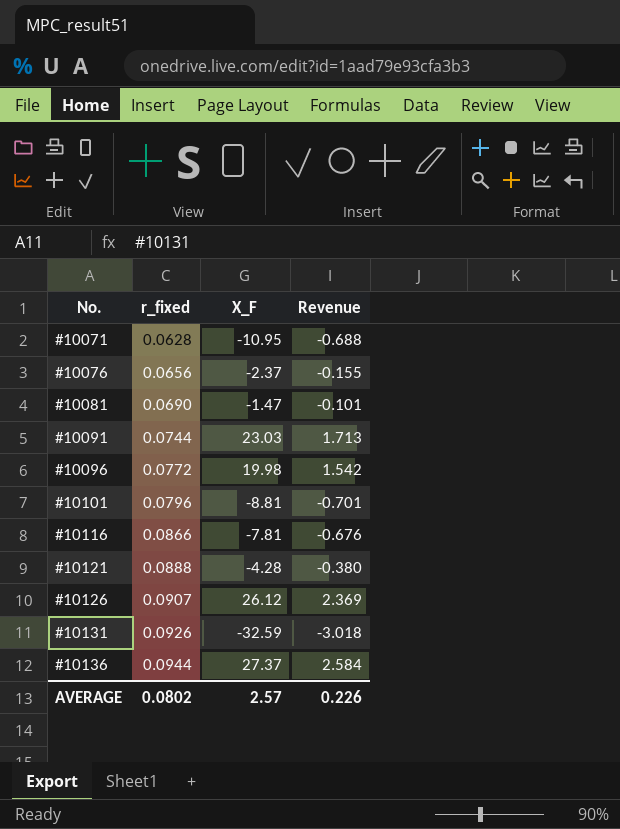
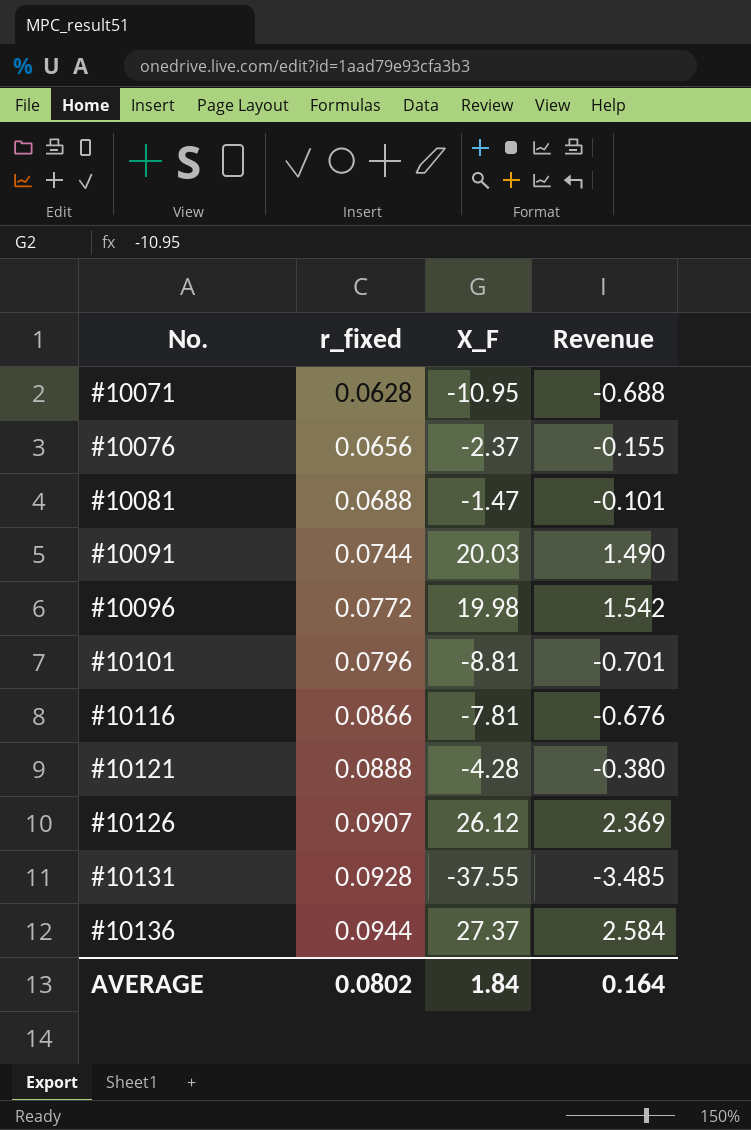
#10081 | r_fixed: 0.0690 -> 0.0688
#10091 | X_F: 23.03 -> 20.03
#10091 | Revenue: 1.713 -> 1.490
#10131 | r_fixed: 0.0926 -> 0.0928
#10131 | X_F: -32.59 -> -37.55
#10131 | Revenue: -3.018 -> -3.485
AVERAGE | X_F: 2.57 -> 1.84
AVERAGE | Revenue: 0.226 -> 0.164

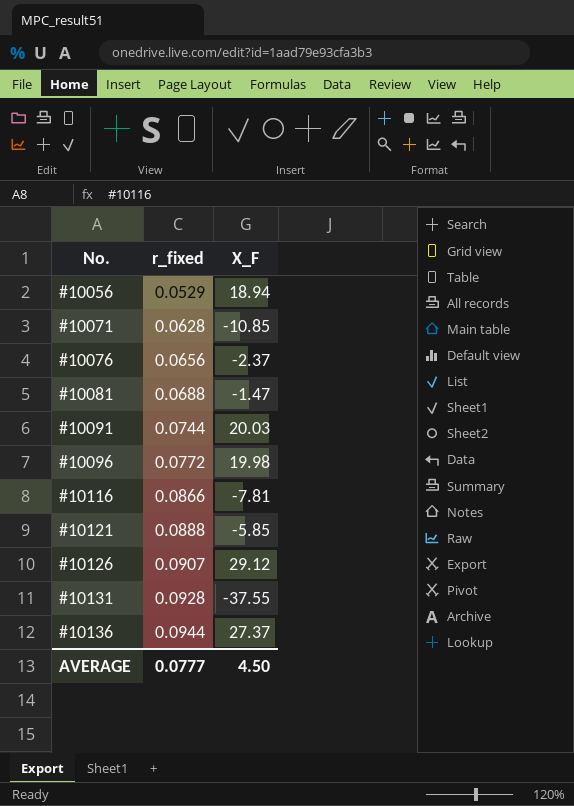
column Revenue | formula: [r_fixed] * [X_F] -> none
row #10101: 0.0796 | -8.81 | -0.701 -> none
row #10056: none -> 0.0529 | 18.94
#10071 | X_F: -10.95 -> -10.85
#10121 | X_F: -4.28 -> -5.85
#10126 | X_F: 26.12 -> 29.12
AVERAGE | r_fixed: 0.0802 -> 0.0777
AVERAGE | X_F: 1.84 -> 4.50

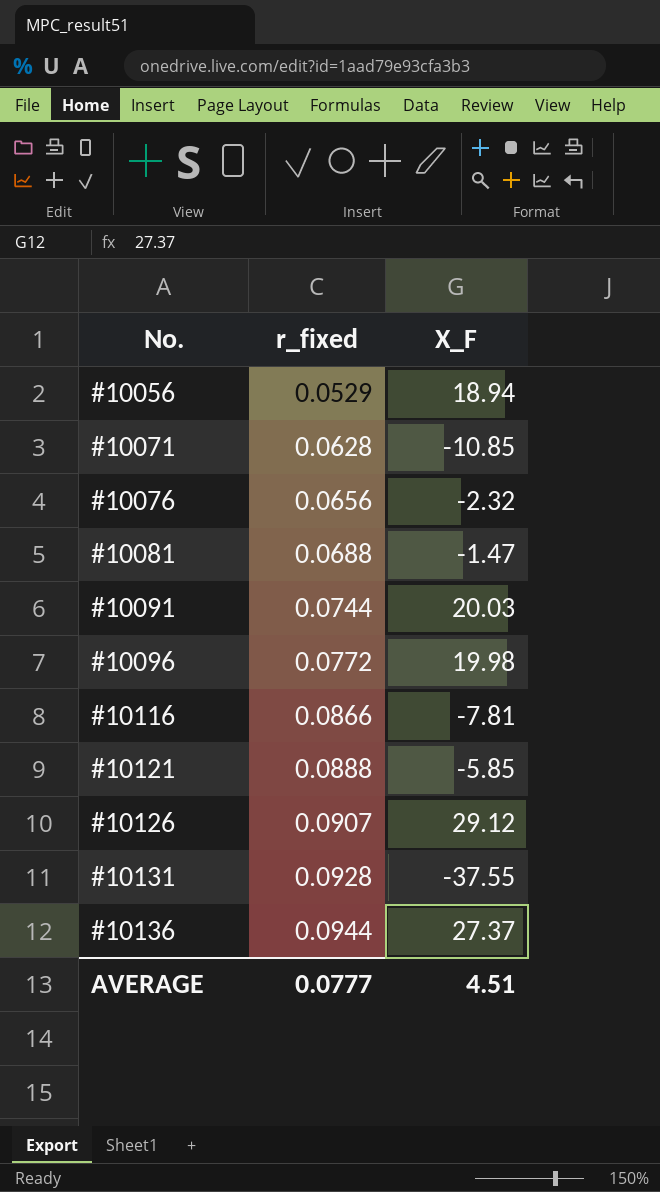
#10076 | X_F: -2.37 -> -2.32
AVERAGE | X_F: 4.50 -> 4.51

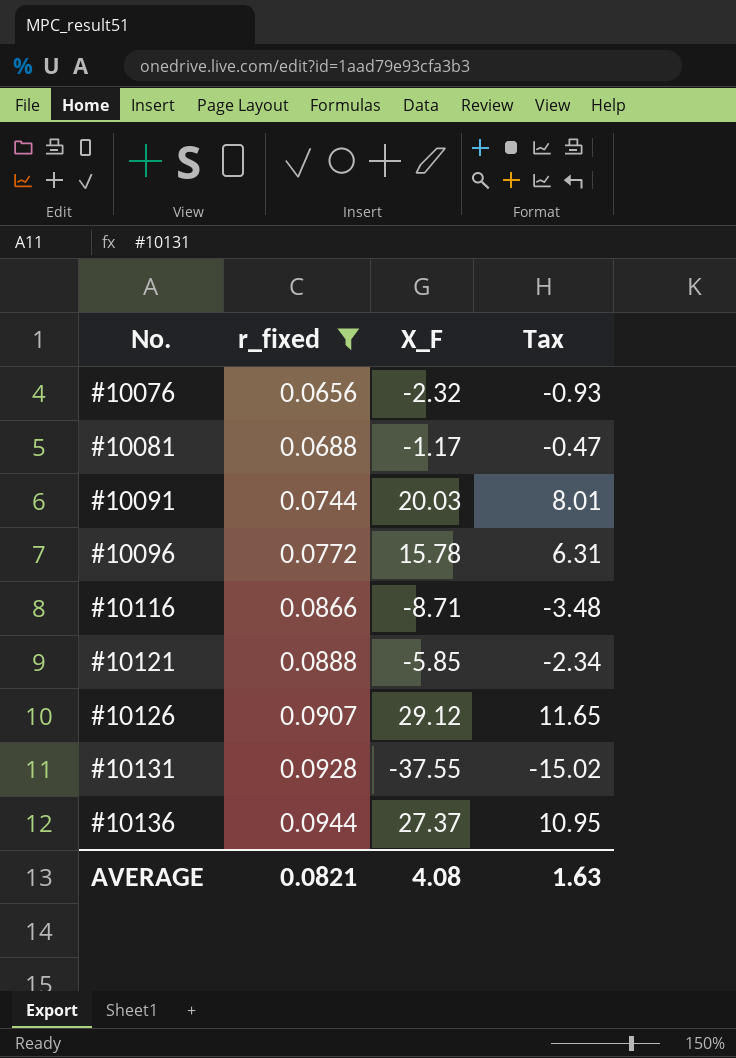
filter: none -> r_fixed >= 0.0656
column Tax | formula: none -> [X_F] * 0.4
#10081 | X_F: -1.47 -> -1.17
#10096 | X_F: 19.98 -> 15.78
#10116 | X_F: -7.81 -> -8.71
AVERAGE | r_fixed: 0.0777 -> 0.0821
AVERAGE | X_F: 4.51 -> 4.08

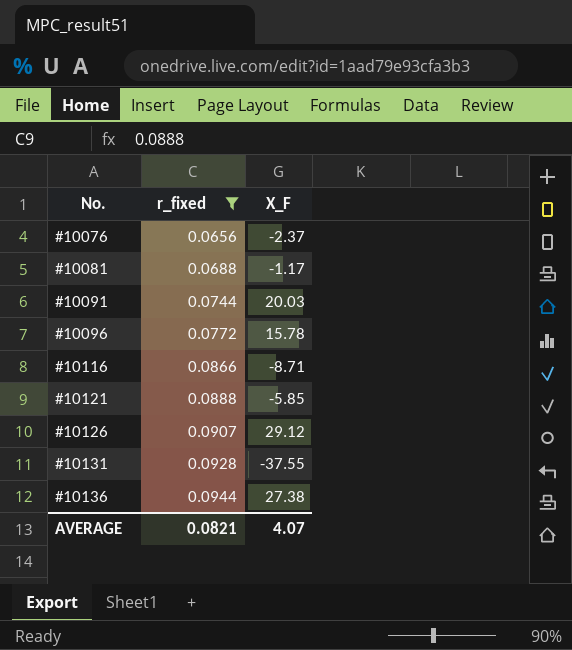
column Tax | formula: [X_F] * 0.4 -> none
#10076 | X_F: -2.32 -> -2.37
#10136 | X_F: 27.37 -> 27.38
AVERAGE | X_F: 4.08 -> 4.07

